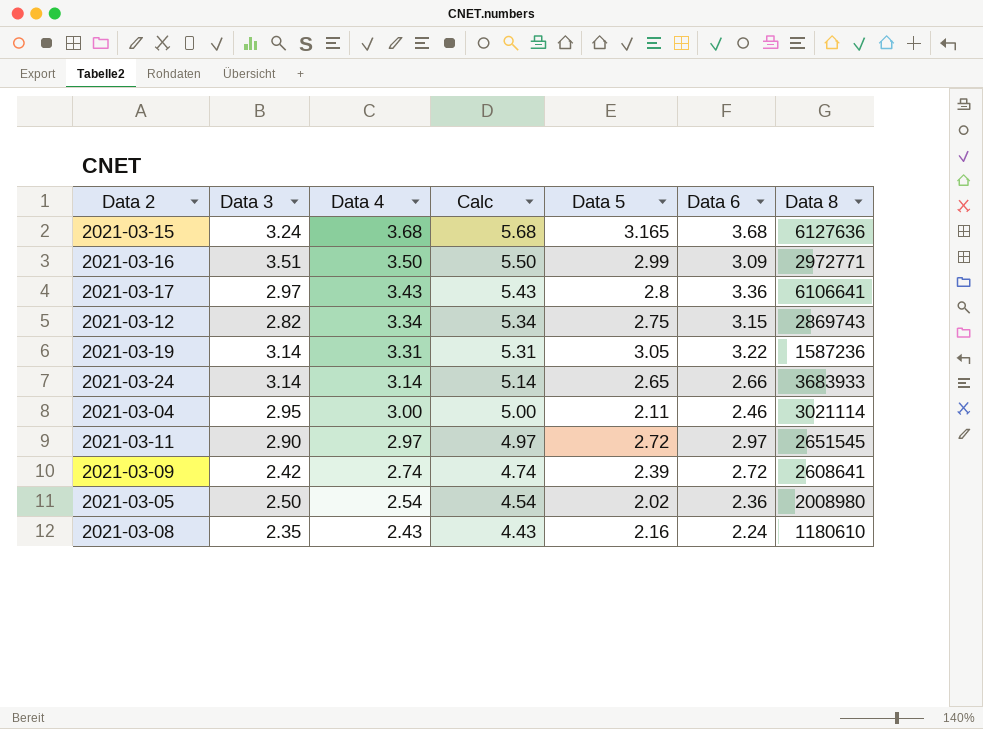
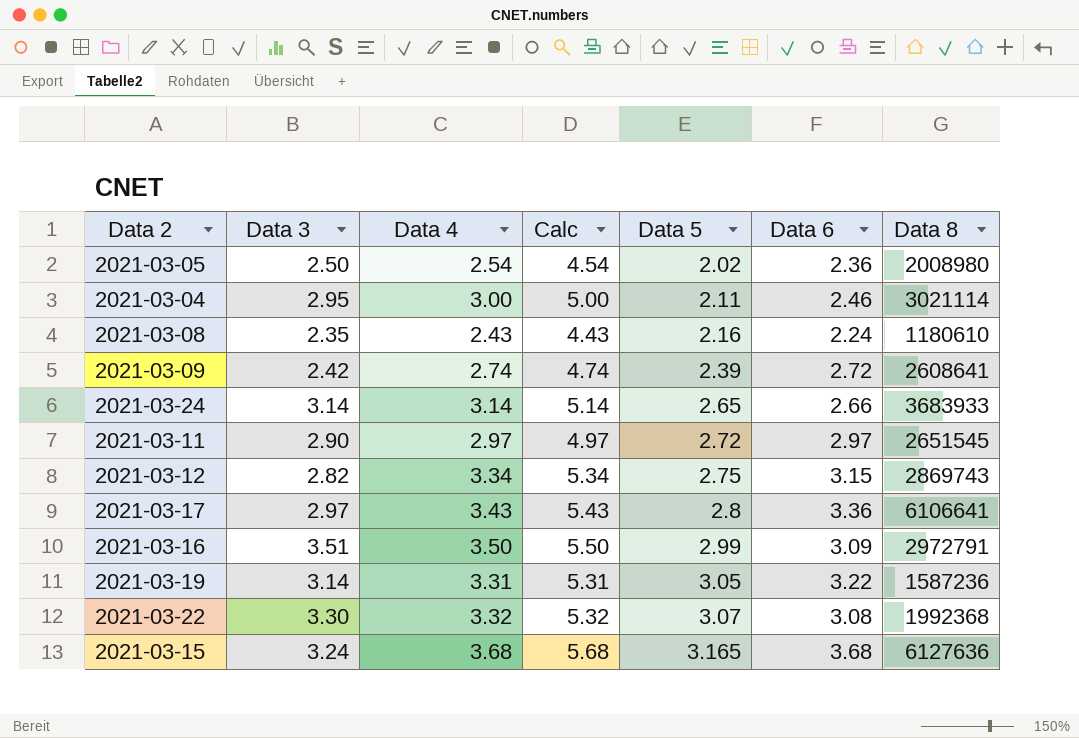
row order: Data 4 descending -> Data 5 ascending
2021-03-16 | Data 8: 2972771 -> 2972791
row 2021-03-22: none -> 3.30 | 3.32 | 5.32 | 3.07 | 3.08 | 1992368

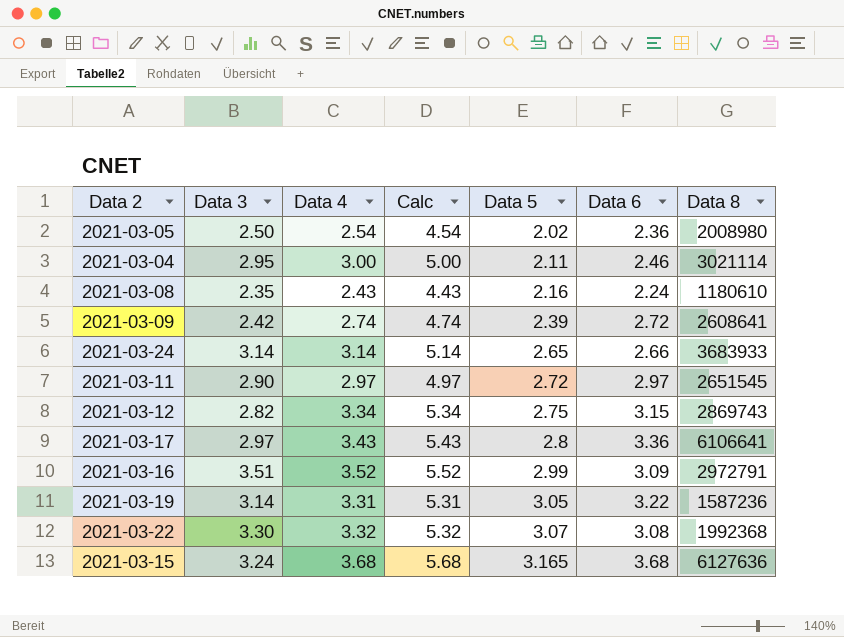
2021-03-16 | Data 4: 3.50 -> 3.52
2021-03-16 | Calc: 5.50 -> 5.52

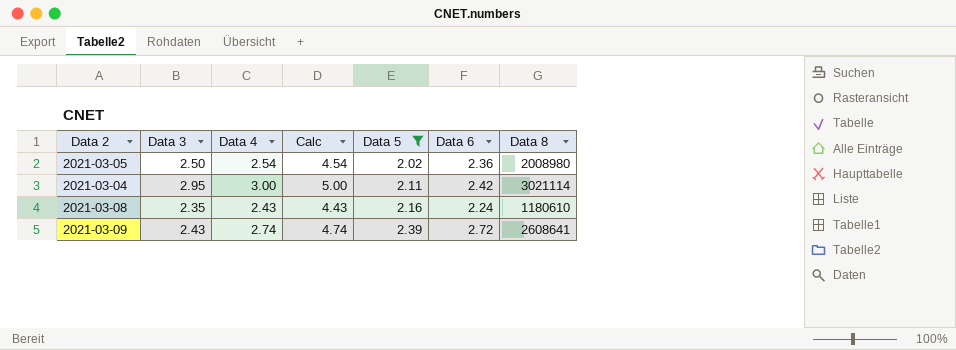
filter: none -> Data 5 <= 2.39
2021-03-04 | Data 6: 2.46 -> 2.42
2021-03-09 | Data 3: 2.42 -> 2.43

